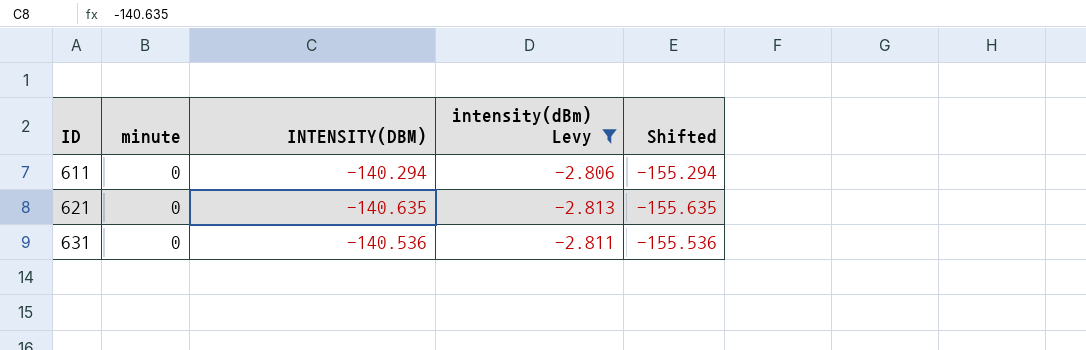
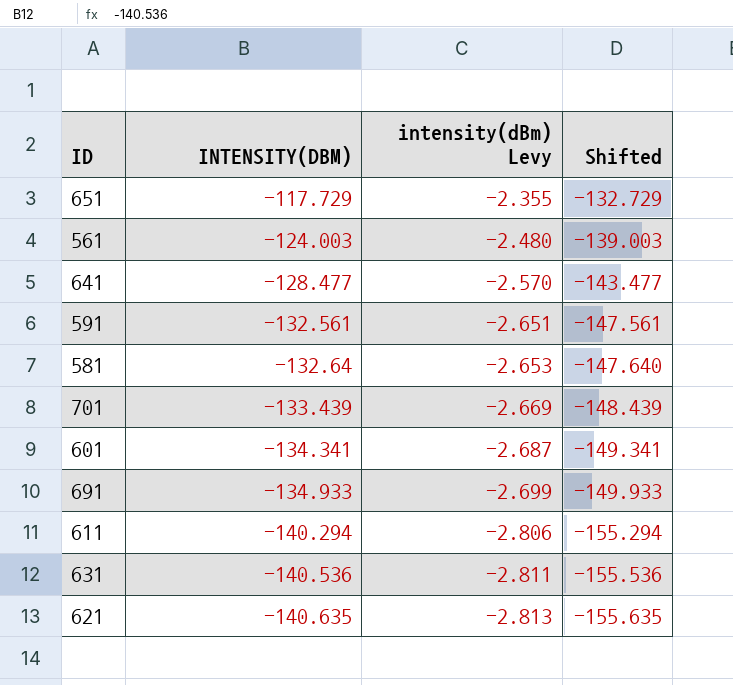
filter: intensity(dBm) Levy <= -2.806 -> none
row order: ID ascending -> INTENSITY(DBM) descending
column minute | position: 2 -> none

